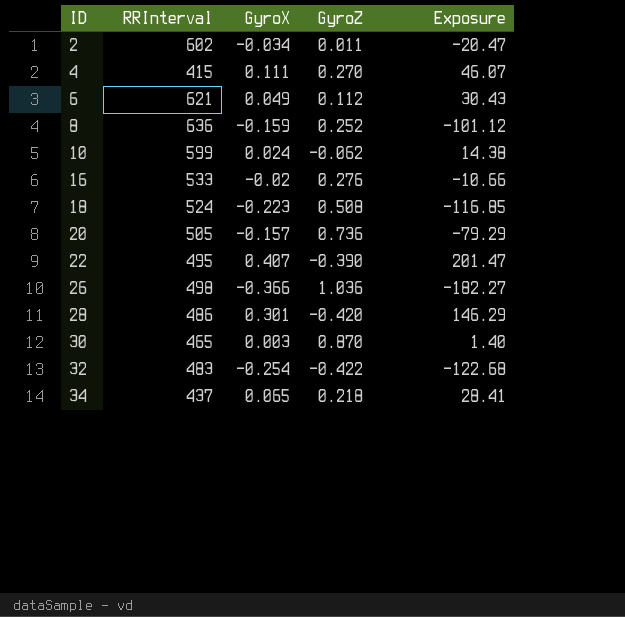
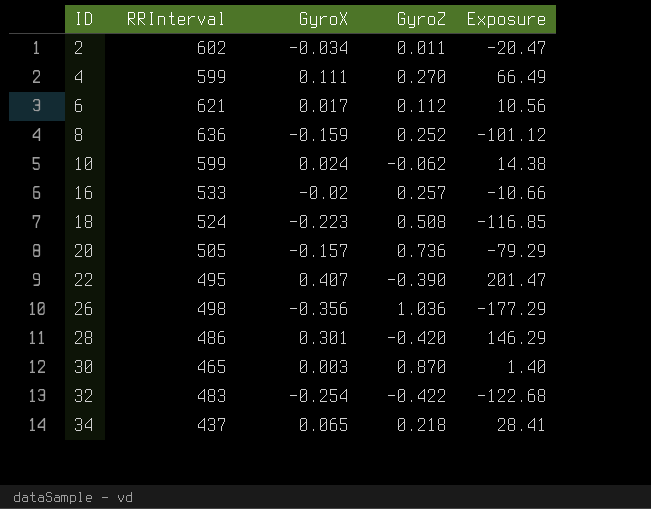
4 | RRInterval: 415 -> 599
4 | Exposure: 46.07 -> 66.49
6 | GyroX: 0.049 -> 0.017
6 | Exposure: 30.43 -> 10.56
16 | GyroZ: 0.276 -> 0.257
26 | GyroX: -0.366 -> -0.356
26 | Exposure: -182.27 -> -177.29

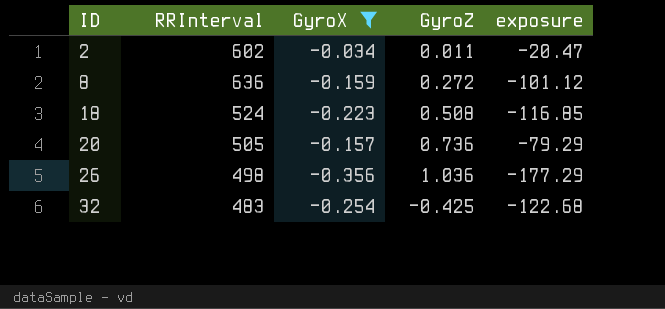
filter: none -> GyroX <= -0.034
column name: Exposure -> exposure
8 | GyroZ: 0.252 -> 0.272
32 | GyroZ: -0.422 -> -0.425

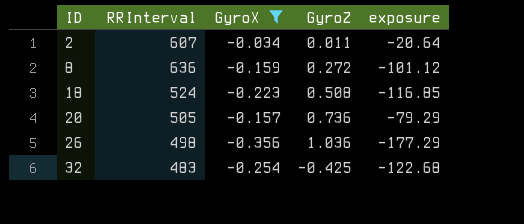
2 | RRInterval: 602 -> 607
2 | exposure: -20.47 -> -20.64

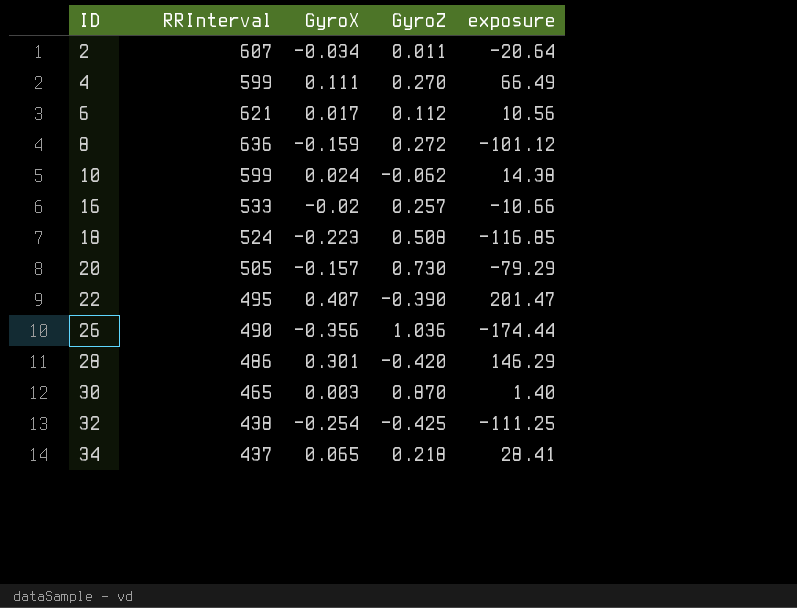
filter: GyroX <= -0.034 -> none
20 | GyroZ: 0.736 -> 0.730
26 | RRInterval: 498 -> 490
26 | exposure: -177.29 -> -174.44
32 | RRInterval: 483 -> 438
32 | exposure: -122.68 -> -111.25

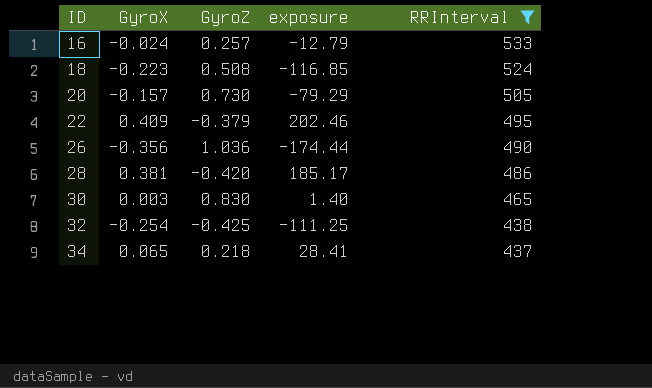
filter: none -> RRInterval <= 533
column RRInterval | position: 2 -> 5
16 | GyroX: -0.02 -> -0.024
16 | exposure: -10.66 -> -12.79
22 | GyroX: 0.407 -> 0.409
22 | GyroZ: -0.390 -> -0.379
22 | exposure: 201.47 -> 202.46
28 | GyroX: 0.301 -> 0.381
28 | exposure: 146.29 -> 185.17
30 | GyroZ: 0.870 -> 0.830

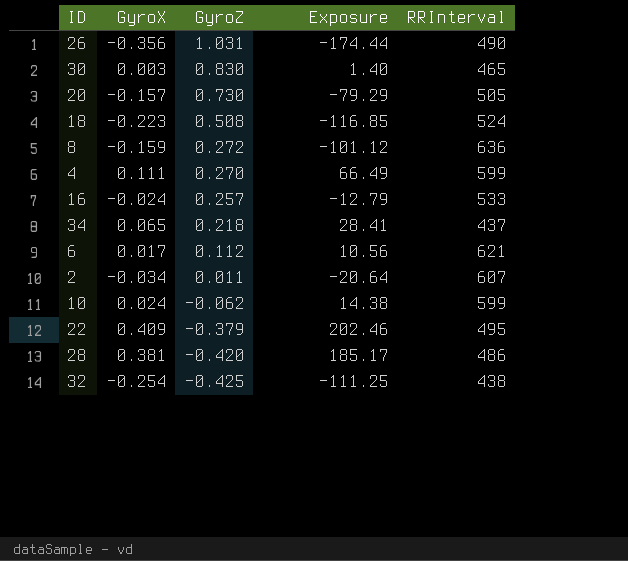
filter: RRInterval <= 533 -> none
row order: ID ascending -> GyroZ descending
column name: exposure -> Exposure
26 | GyroZ: 1.036 -> 1.031

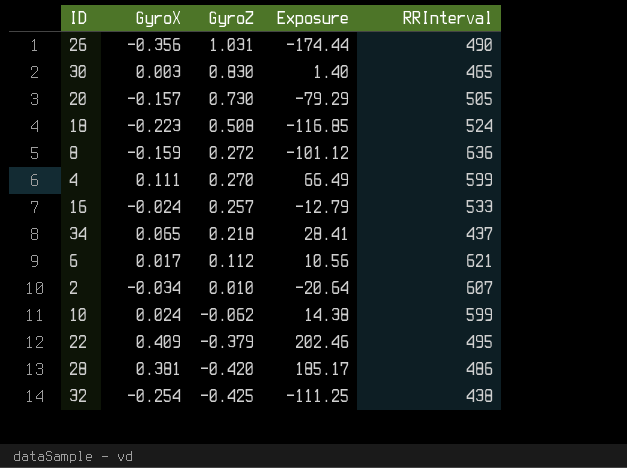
2 | GyroZ: 0.011 -> 0.010

